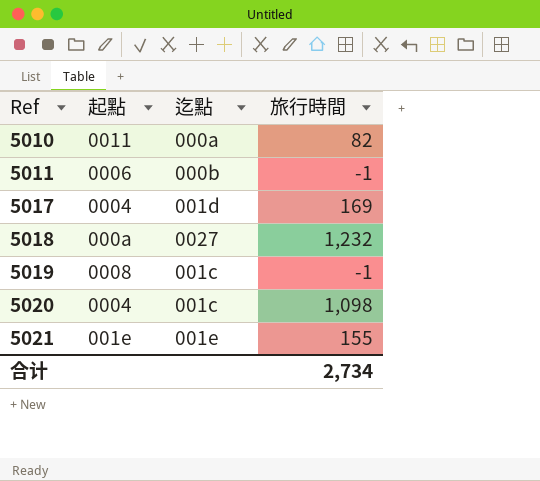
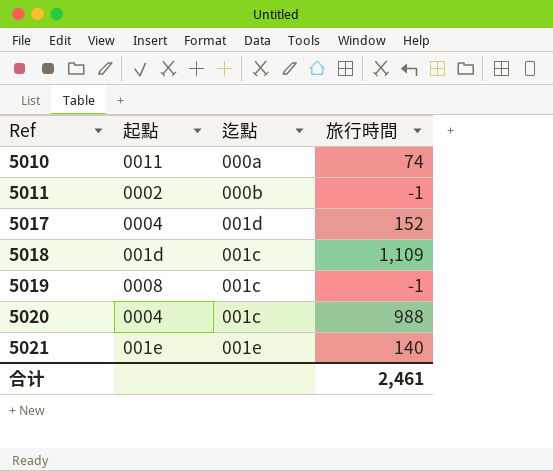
5010 | 旅行時間: 82 -> 74
5011 | 起點: 0006 -> 0002
5017 | 旅行時間: 169 -> 152
5018 | 起點: 000a -> 001d
5018 | 迄點: 0027 -> 001c
5018 | 旅行時間: 1,232 -> 1,109
5020 | 旅行時間: 1,098 -> 988
5021 | 旅行時間: 155 -> 140
合计 | 旅行時間: 2,734 -> 2,461

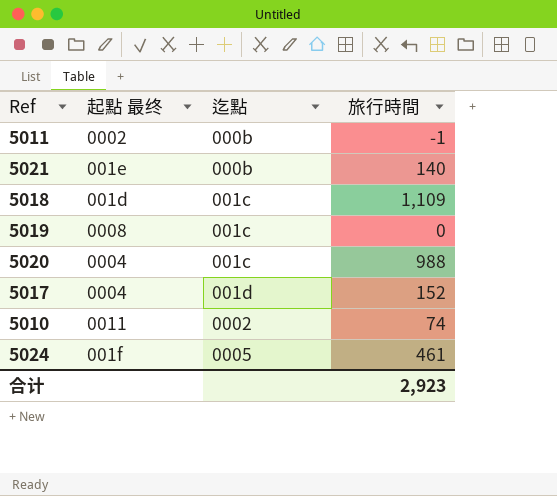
row order: Ref ascending -> 迄點 ascending
column name: 起點 -> 起點 最终
5021 | 迄點: 001e -> 000b
5019 | 旅行時間: -1 -> 0
5010 | 迄點: 000a -> 0002
row 5024: none -> 001f | 0005 | 461
合计 | 旅行時間: 2,461 -> 2,923

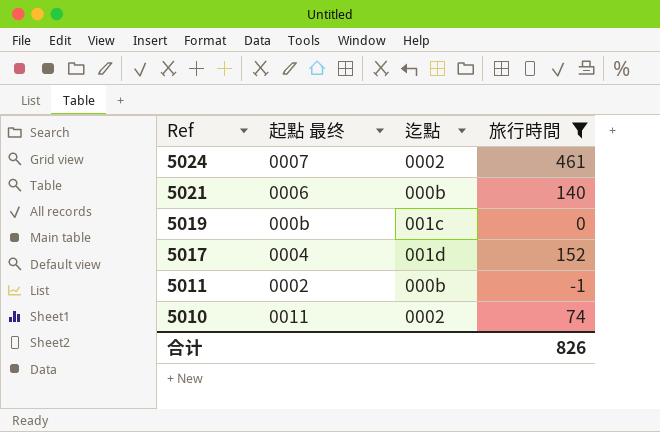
filter: none -> 旅行時間 <= 461
row order: 迄點 ascending -> Ref descending
5024 | 起點 最终: 001f -> 0007
5024 | 迄點: 0005 -> 0002
5021 | 起點 最终: 001e -> 0006
5019 | 起點 最终: 0008 -> 000b
合计 | 旅行時間: 2,923 -> 826

